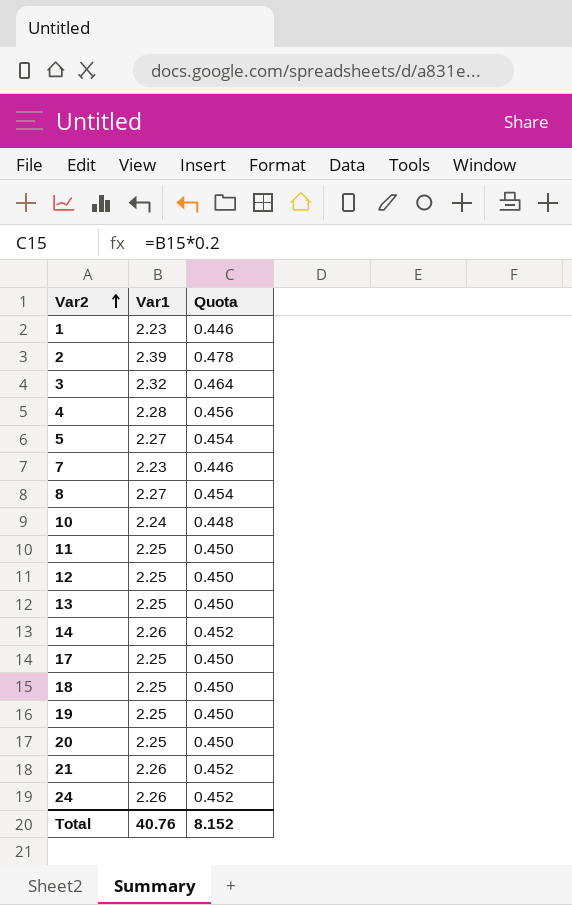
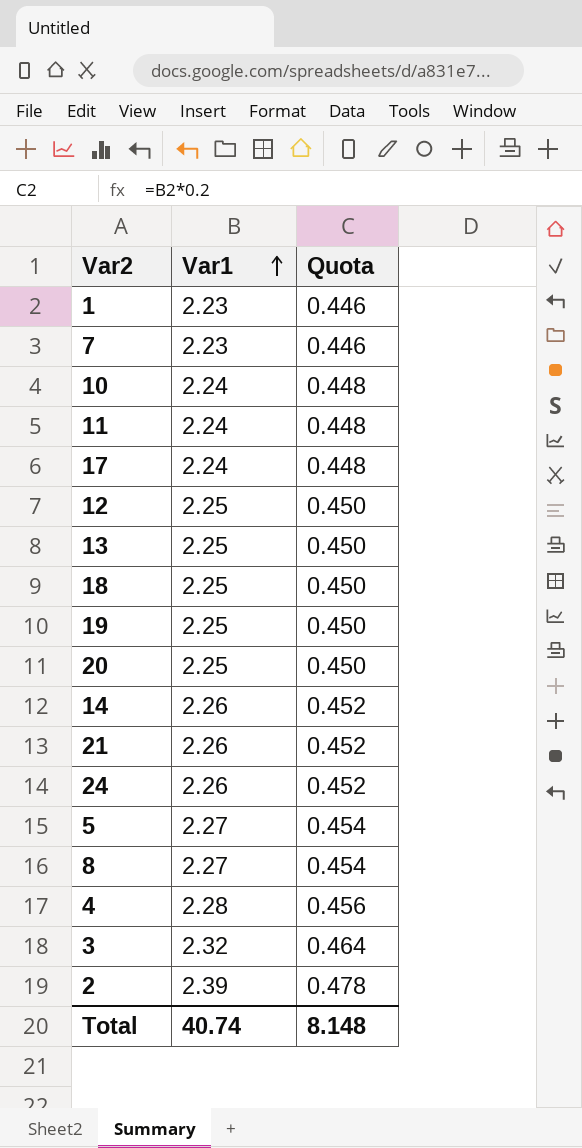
row order: Var2 ascending -> Var1 ascending
11 | Var1: 2.25 -> 2.24
11 | Quota: 0.450 -> 0.448
17 | Var1: 2.25 -> 2.24
17 | Quota: 0.450 -> 0.448
Total | Var1: 40.76 -> 40.74
Total | Quota: 8.152 -> 8.148

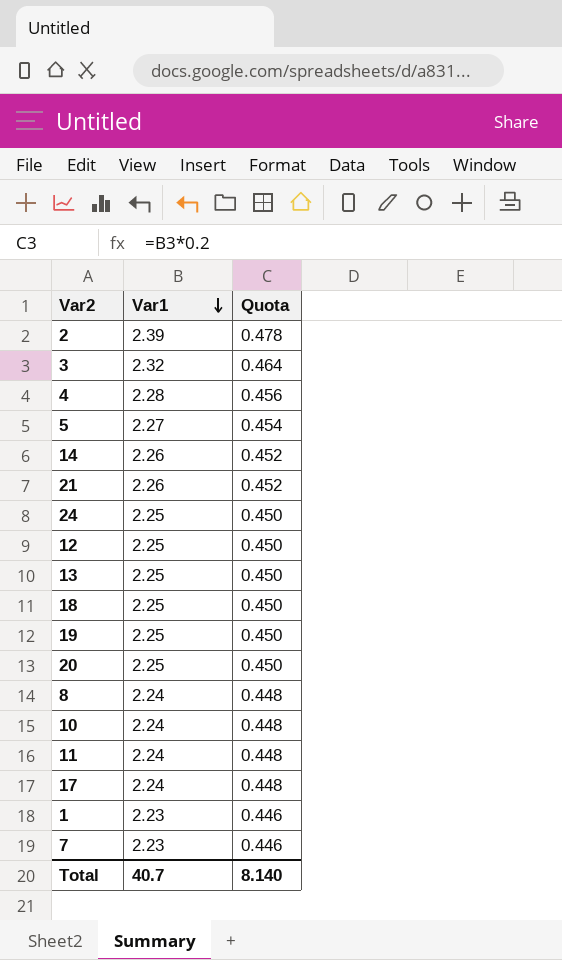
row order: Var1 ascending -> Var1 descending
24 | Var1: 2.26 -> 2.25
24 | Quota: 0.452 -> 0.450
8 | Var1: 2.27 -> 2.24
8 | Quota: 0.454 -> 0.448
Total | Var1: 40.74 -> 40.7
Total | Quota: 8.148 -> 8.140

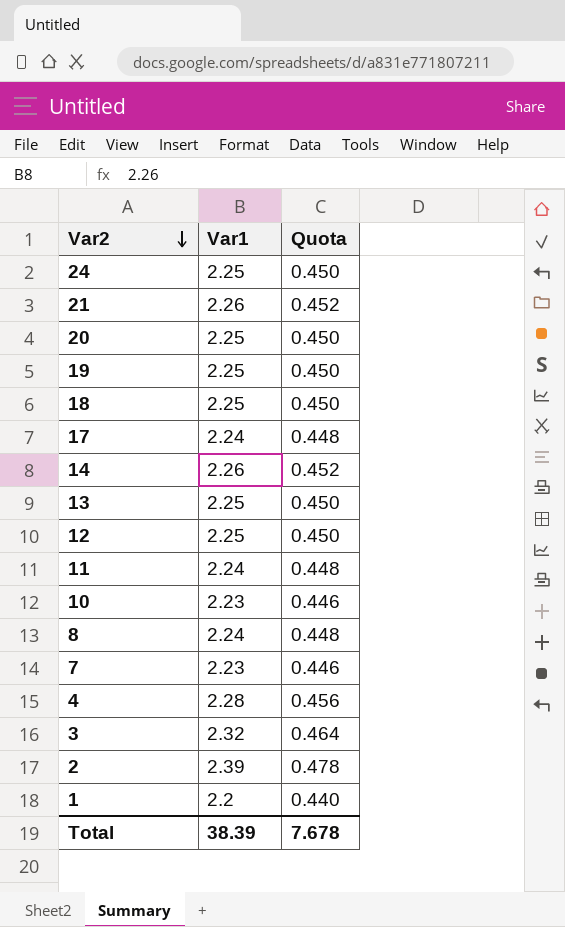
row order: Var1 descending -> Var2 descending
row 5: 2.27 | 0.454 -> none
10 | Var1: 2.24 -> 2.23
10 | Quota: 0.448 -> 0.446
1 | Var1: 2.23 -> 2.2
1 | Quota: 0.446 -> 0.440
Total | Var1: 40.7 -> 38.39
Total | Quota: 8.140 -> 7.678

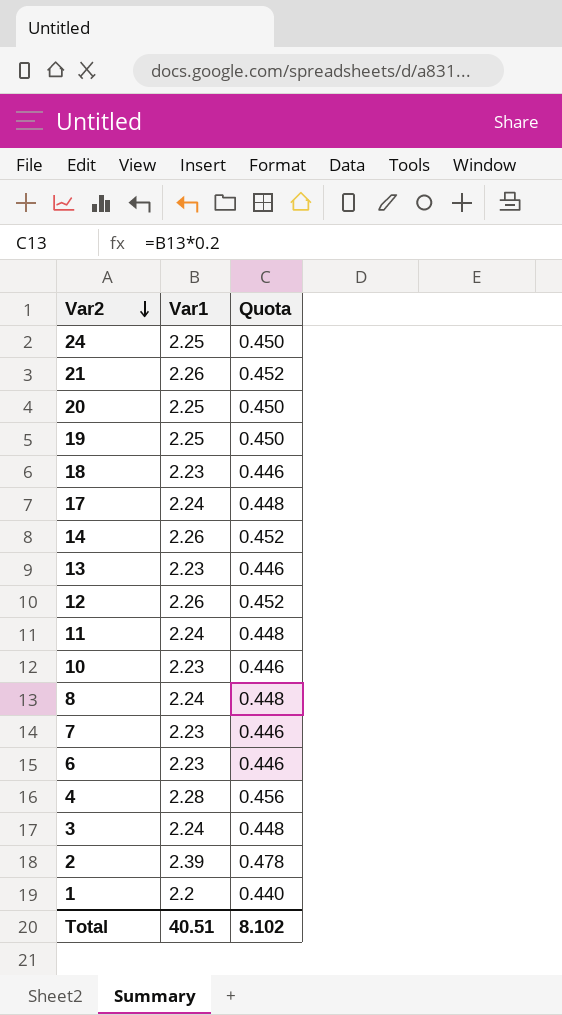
18 | Var1: 2.25 -> 2.23
18 | Quota: 0.450 -> 0.446
13 | Var1: 2.25 -> 2.23
13 | Quota: 0.450 -> 0.446
12 | Var1: 2.25 -> 2.26
12 | Quota: 0.450 -> 0.452
row 6: none -> 2.23 | 0.446
3 | Var1: 2.32 -> 2.24
3 | Quota: 0.464 -> 0.448
Total | Var1: 38.39 -> 40.51
Total | Quota: 7.678 -> 8.102

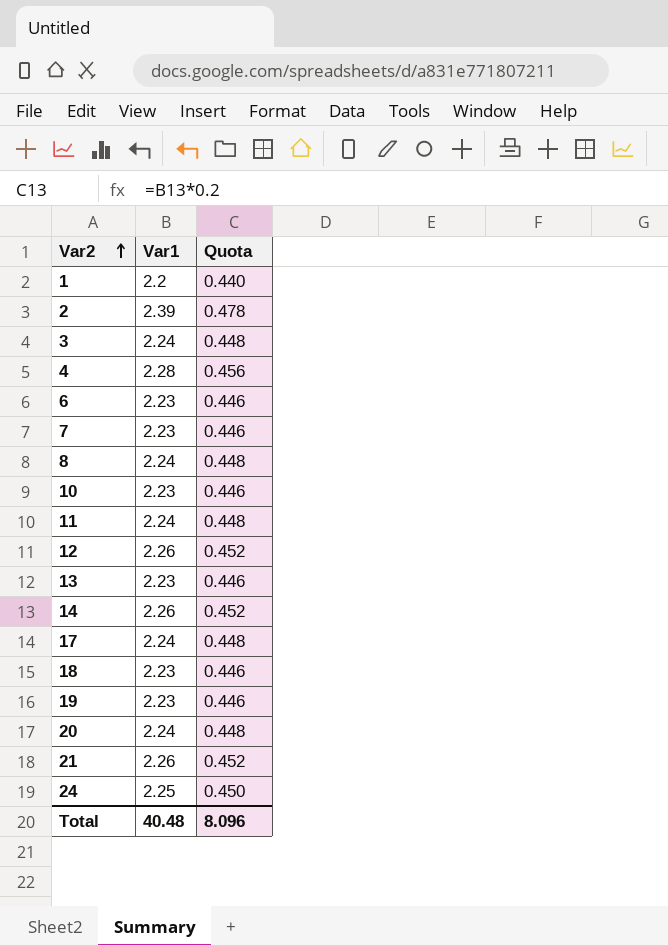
row order: Var2 descending -> Var2 ascending
19 | Var1: 2.25 -> 2.23
19 | Quota: 0.450 -> 0.446
20 | Var1: 2.25 -> 2.24
20 | Quota: 0.450 -> 0.448
Total | Var1: 40.51 -> 40.48
Total | Quota: 8.102 -> 8.096

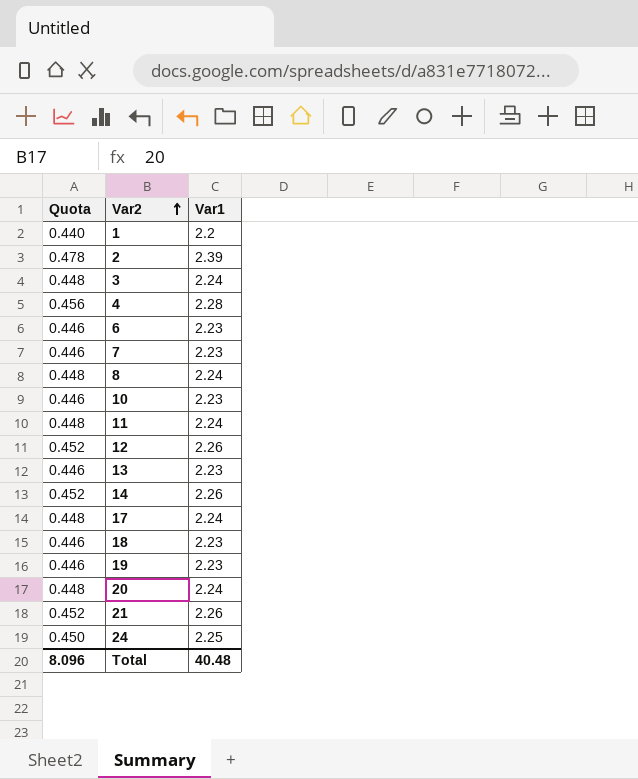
column Quota | position: 3 -> 1

